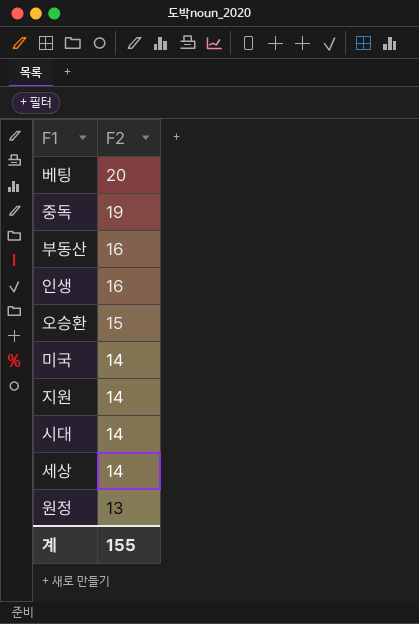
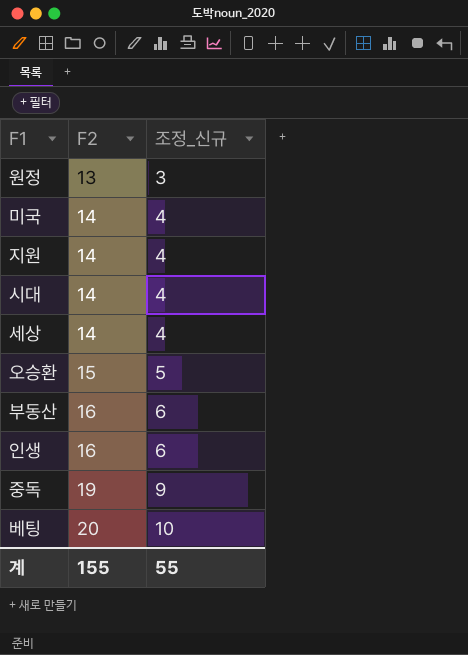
row order: F2 descending -> F2 ascending
column 조정_신규 | formula: none -> [F2] - 10

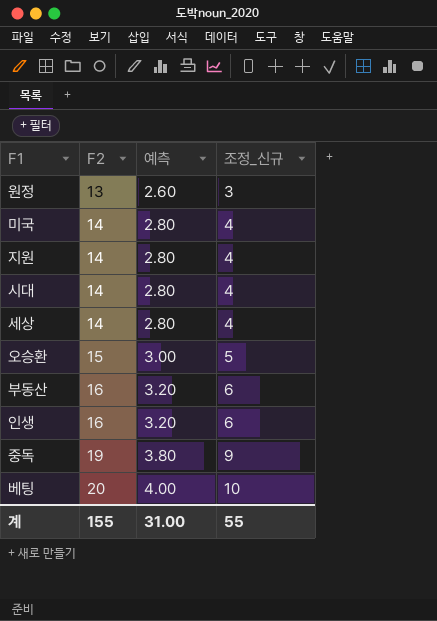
column 예측 | formula: none -> [F2] * 0.2

